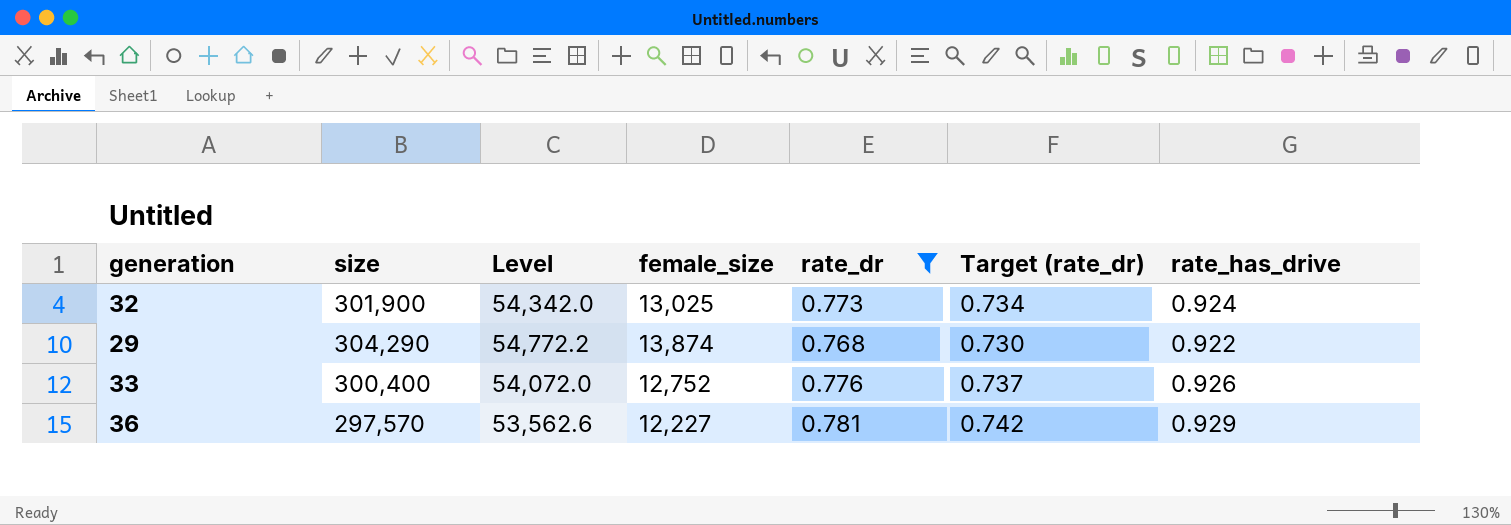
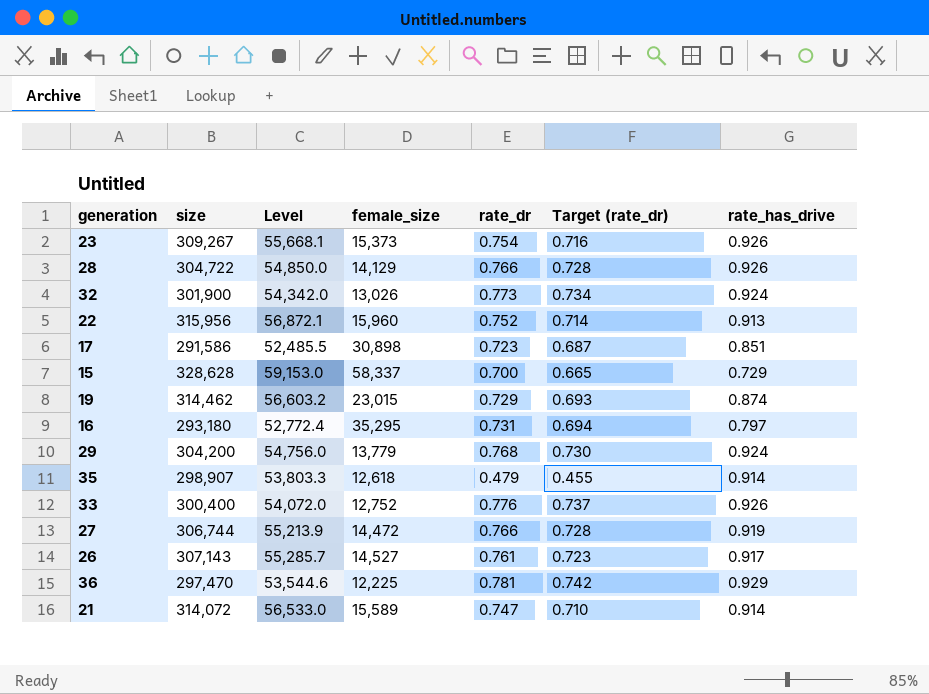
filter: rate_dr >= 0.768 -> none
32 | female_size: 13,025 -> 13,026
29 | size: 304,290 -> 304,200
29 | Level: 54,772.2 -> 54,756.0
29 | female_size: 13,874 -> 13,779
29 | rate_has_drive: 0.922 -> 0.924
36 | size: 297,570 -> 297,470
36 | Level: 53,562.6 -> 53,544.6
36 | female_size: 12,227 -> 12,225

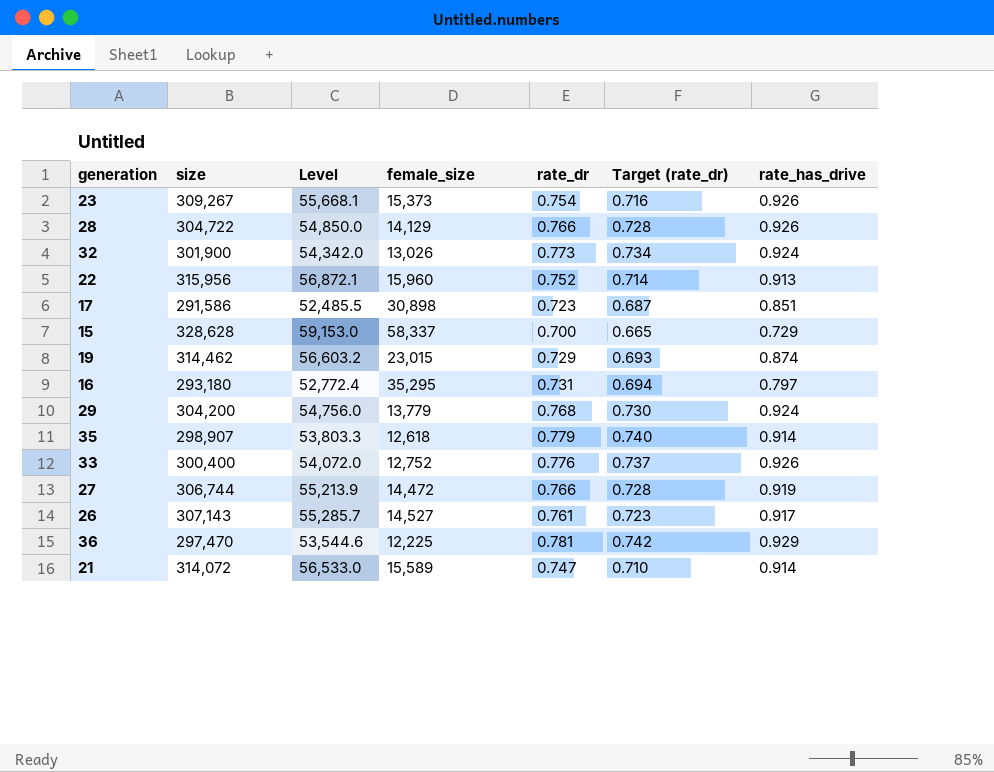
35 | rate_dr: 0.479 -> 0.779
35 | Target (rate_dr): 0.455 -> 0.740

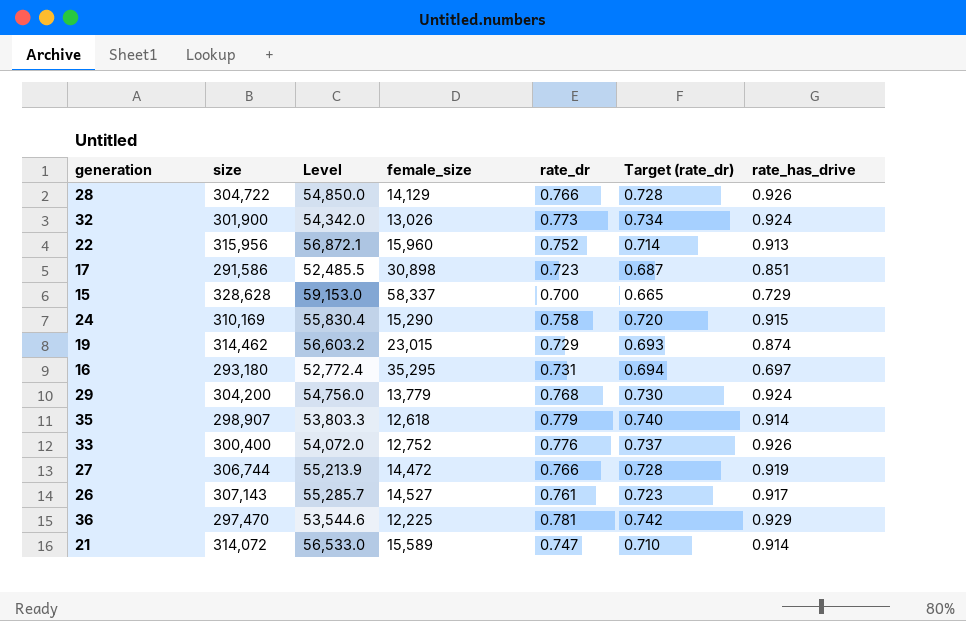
row 23: 309,267 | 55,668.1 | 15,373 | 0.754 | 0.716 | 0.926 -> none
row 24: none -> 310,169 | 55,830.4 | 15,290 | 0.758 | 0.720 | 0.915
16 | rate_has_drive: 0.797 -> 0.697

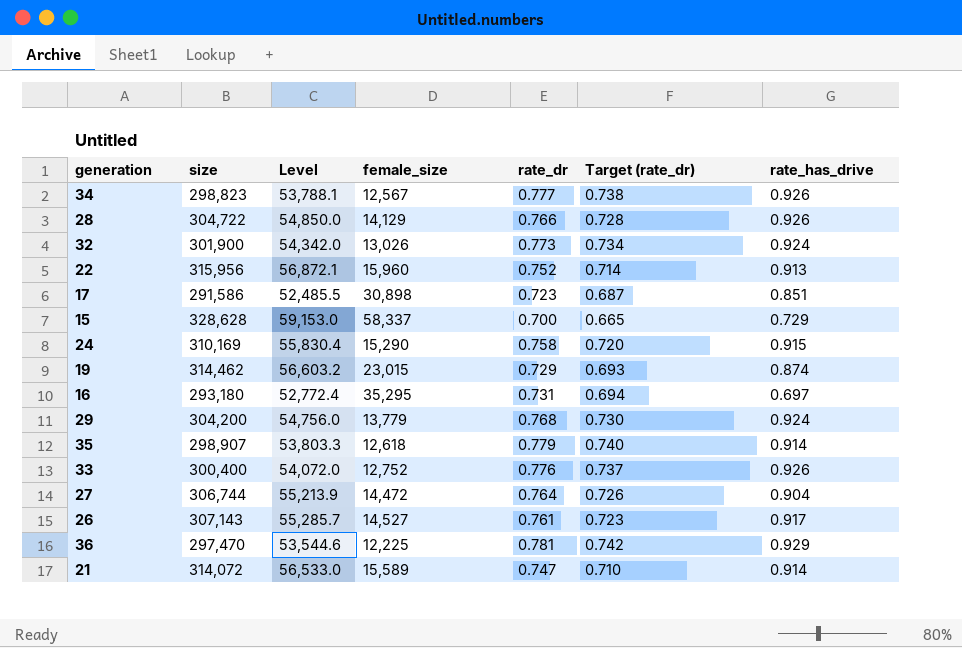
row 34: none -> 298,823 | 53,788.1 | 12,567 | 0.777 | 0.738 | 0.926
27 | rate_dr: 0.766 -> 0.764
27 | Target (rate_dr): 0.728 -> 0.726
27 | rate_has_drive: 0.919 -> 0.904

